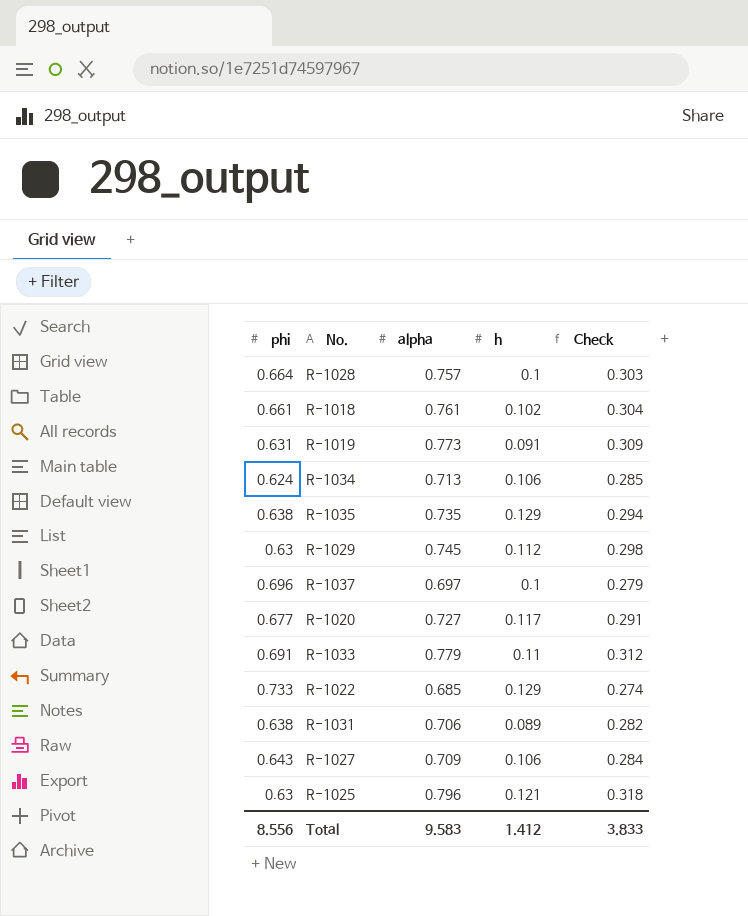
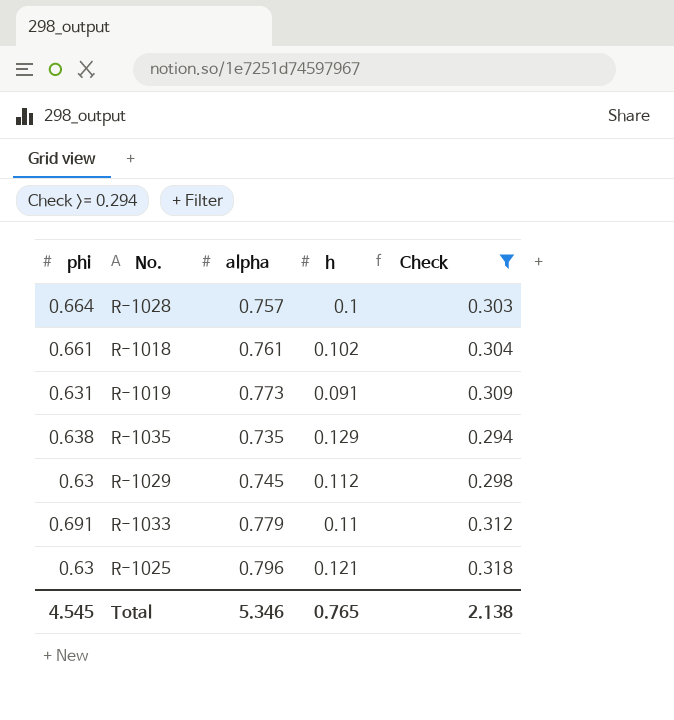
filter: none -> Check >= 0.294
Total | phi: 8.556 -> 4.545
Total | alpha: 9.583 -> 5.346
Total | h: 1.412 -> 0.765
Total | Check: 3.833 -> 2.138

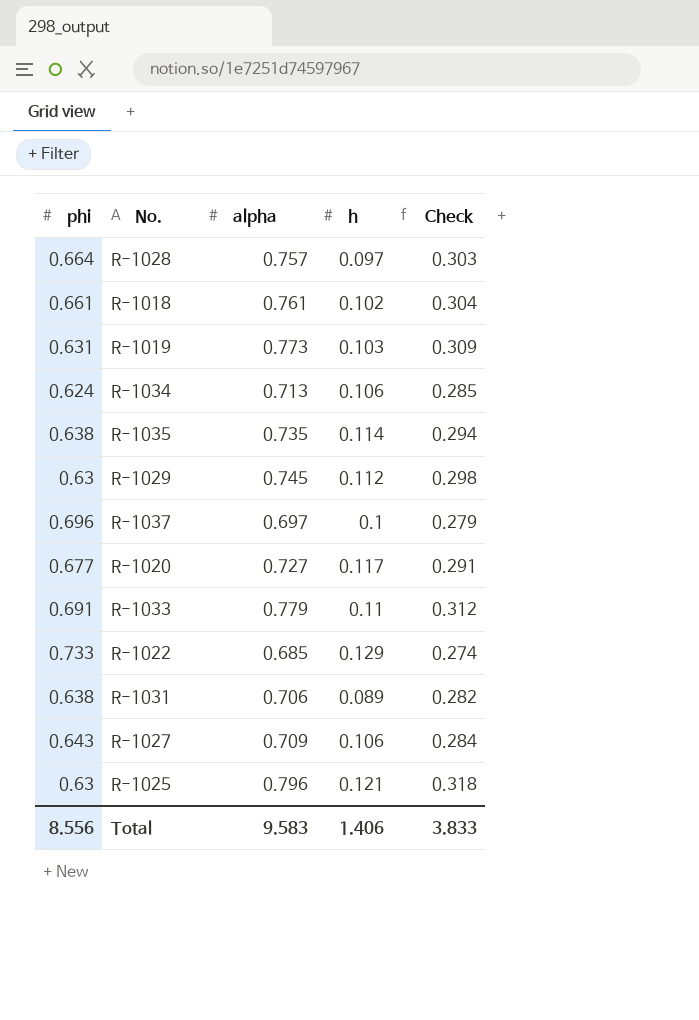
filter: Check >= 0.294 -> none
R-1028 | h: 0.1 -> 0.097
R-1019 | h: 0.091 -> 0.103
R-1035 | h: 0.129 -> 0.114
Total | phi: 4.545 -> 8.556
Total | alpha: 5.346 -> 9.583
Total | h: 0.765 -> 1.406
Total | Check: 2.138 -> 3.833

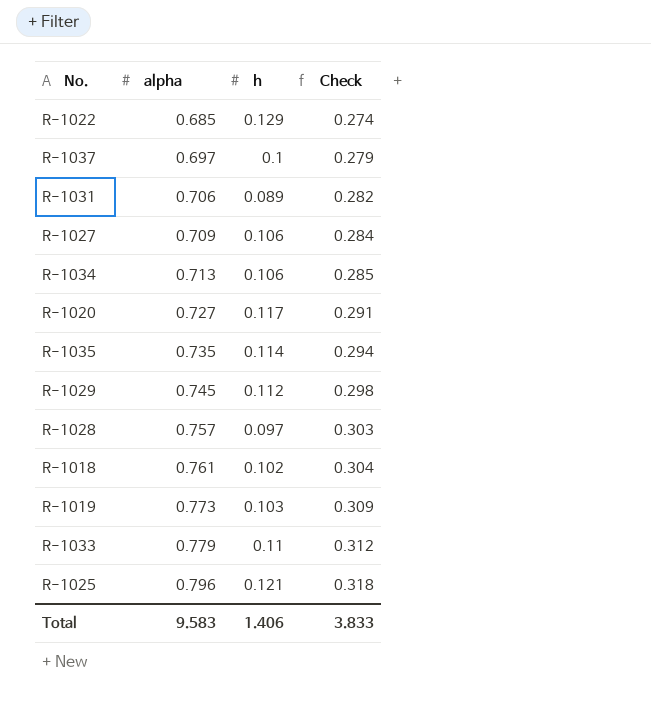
row order: none -> alpha ascending
column phi | position: 1 -> none

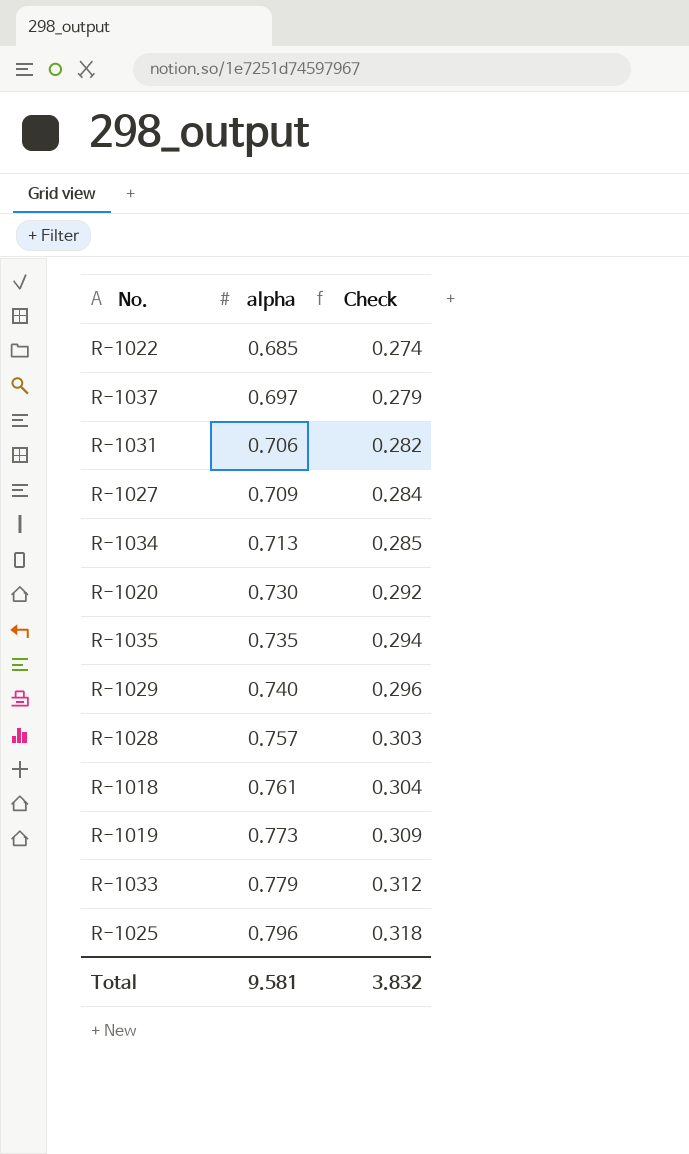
column h | position: 3 -> none
R-1020 | alpha: 0.727 -> 0.730
R-1020 | Check: 0.291 -> 0.292
R-1029 | alpha: 0.745 -> 0.740
R-1029 | Check: 0.298 -> 0.296
Total | alpha: 9.583 -> 9.581
Total | Check: 3.833 -> 3.832

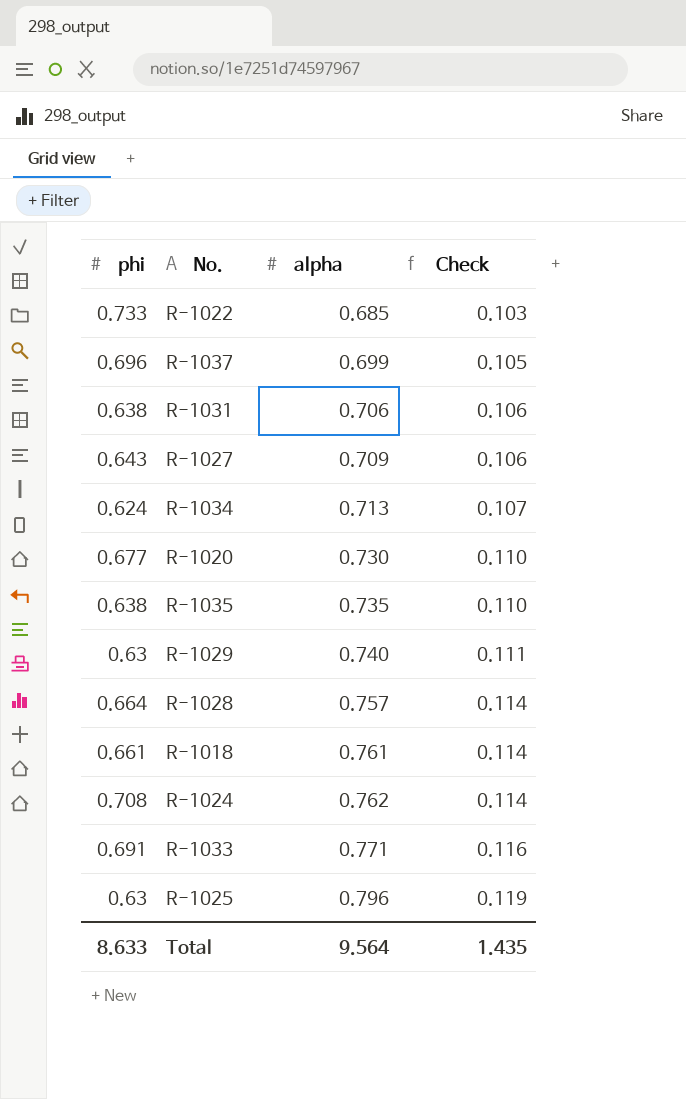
column phi | position: none -> 1
column Check | formula: [alpha] * 0.4 -> [alpha] * 0.15
row R-1019: 0.773 | 0.309 -> none
R-1037 | alpha: 0.697 -> 0.699
row R-1024: none -> 0.708 | 0.762 | 0.114
R-1033 | alpha: 0.779 -> 0.771
Total | alpha: 9.581 -> 9.564
Total | Check: 3.832 -> 1.435

